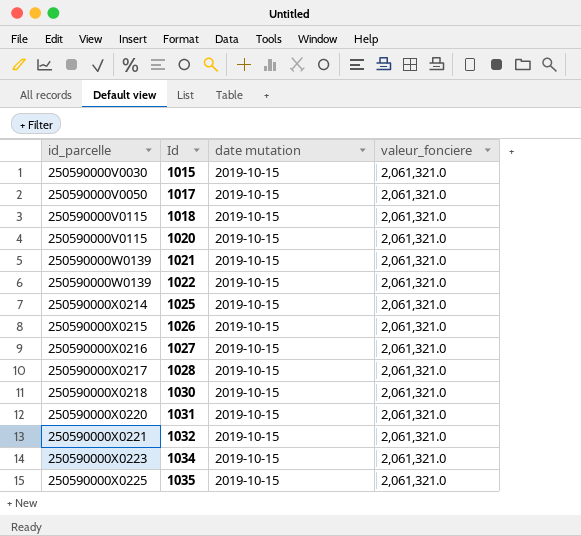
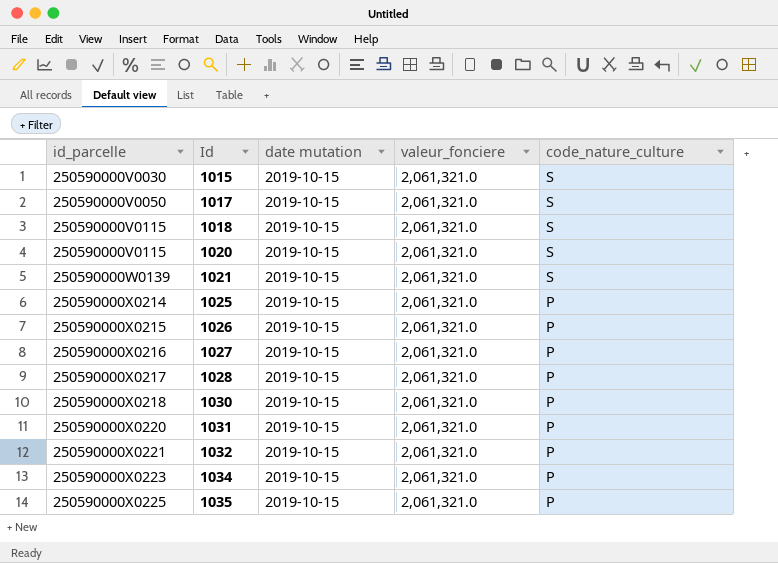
column code_nature_culture | position: none -> 5
row 1022: 250590000W0139 | 2019-10-15 | 2,061,321.0 -> none

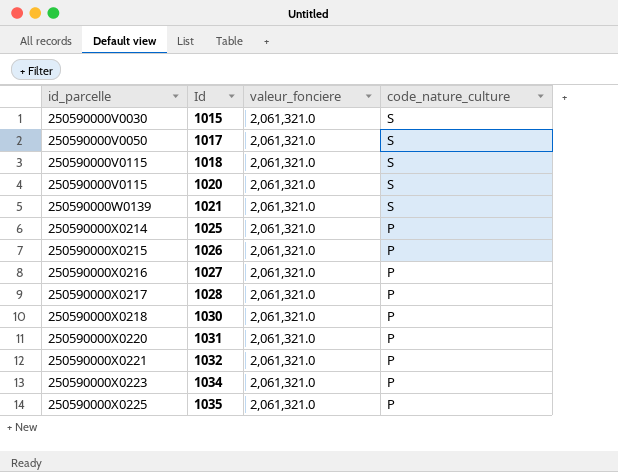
column date mutation | position: 3 -> none

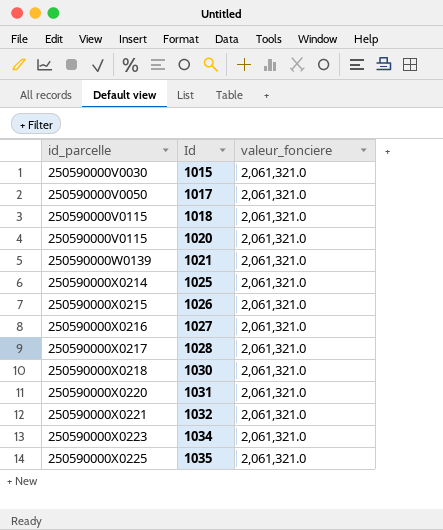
column code_nature_culture | position: 4 -> none

